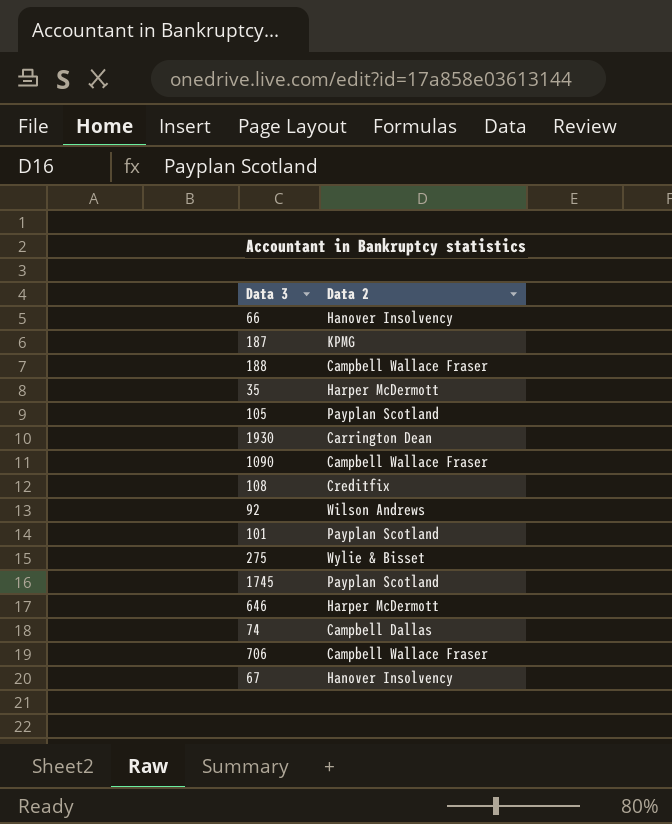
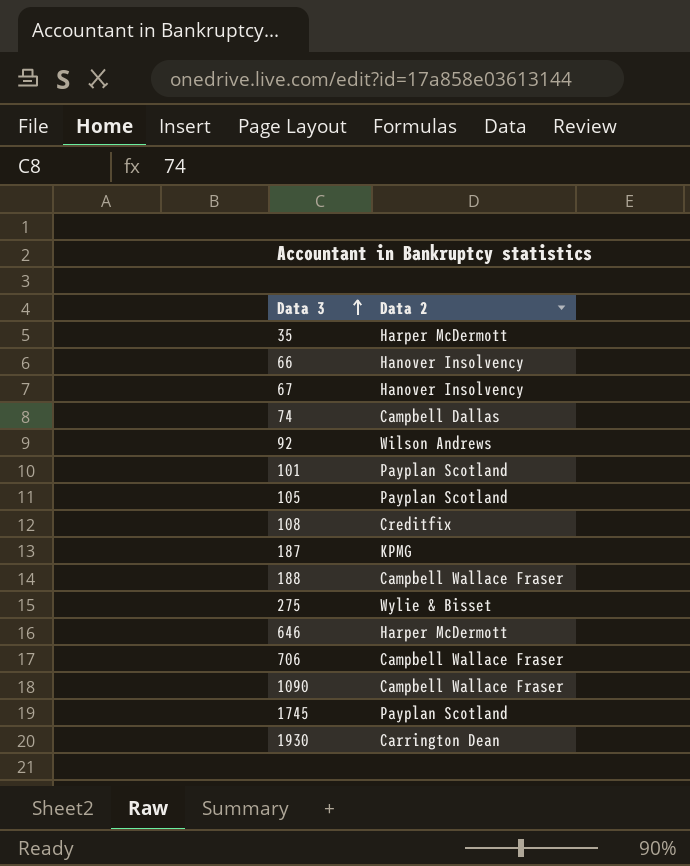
row order: none -> Data 3 ascending

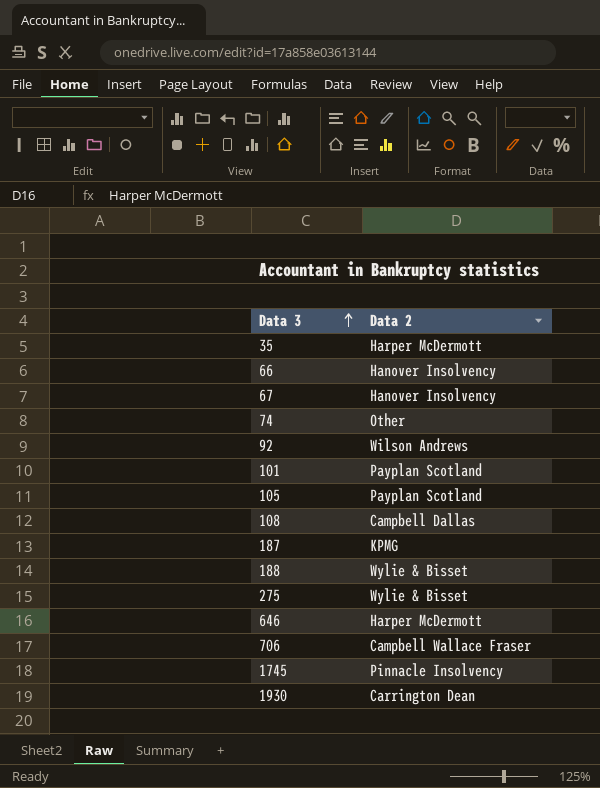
row 1090: Campbell Wallace Fraser -> none
74 | Data 2: Campbell Dallas -> Other
108 | Data 2: Creditfix -> Campbell Dallas
188 | Data 2: Campbell Wallace Fraser -> Wylie & Bisset
1745 | Data 2: Payplan Scotland -> Pinnacle Insolvency

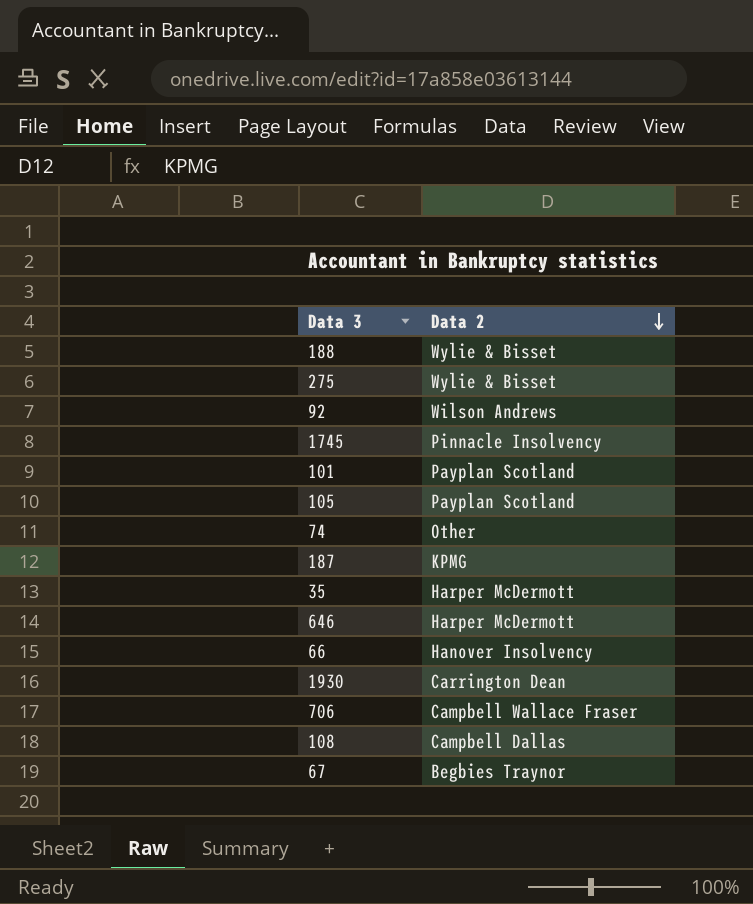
row order: Data 3 ascending -> Data 2 descending
67 | Data 2: Hanover Insolvency -> Begbies Traynor

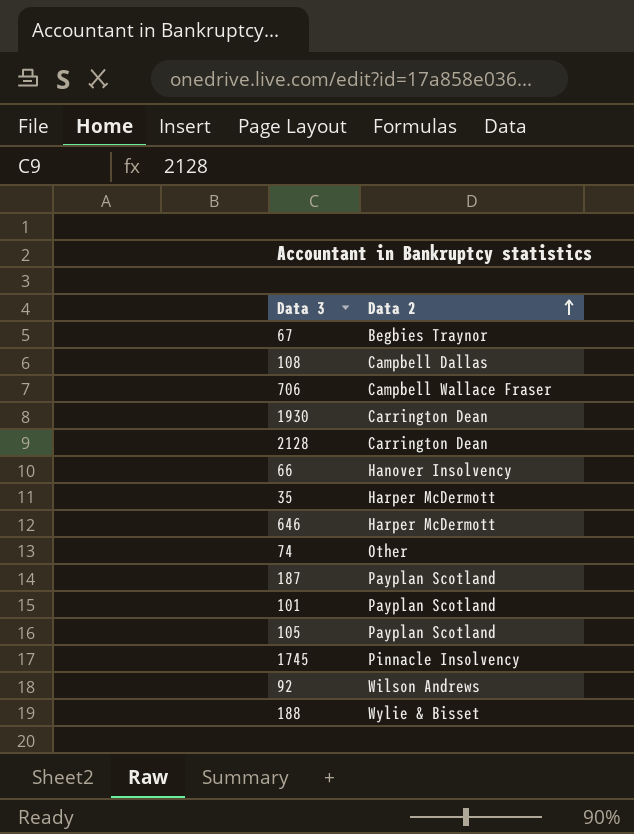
row order: Data 2 descending -> Data 2 ascending
row 275: Wylie & Bisset -> none
row 2128: none -> Carrington Dean
187 | Data 2: KPMG -> Payplan Scotland

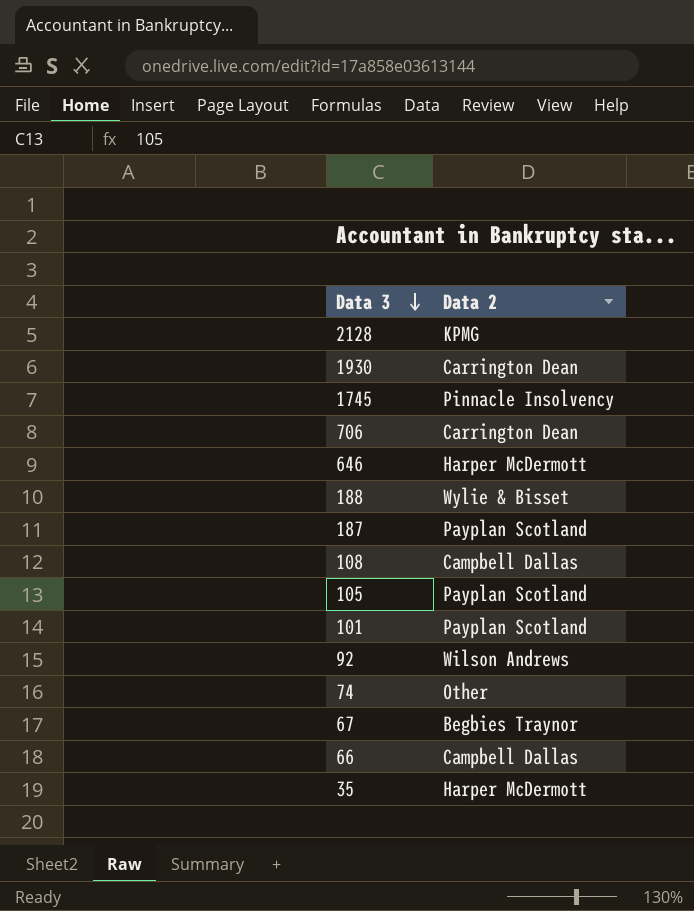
row order: Data 2 ascending -> Data 3 descending
2128 | Data 2: Carrington Dean -> KPMG
706 | Data 2: Campbell Wallace Fraser -> Carrington Dean
66 | Data 2: Hanover Insolvency -> Campbell Dallas

